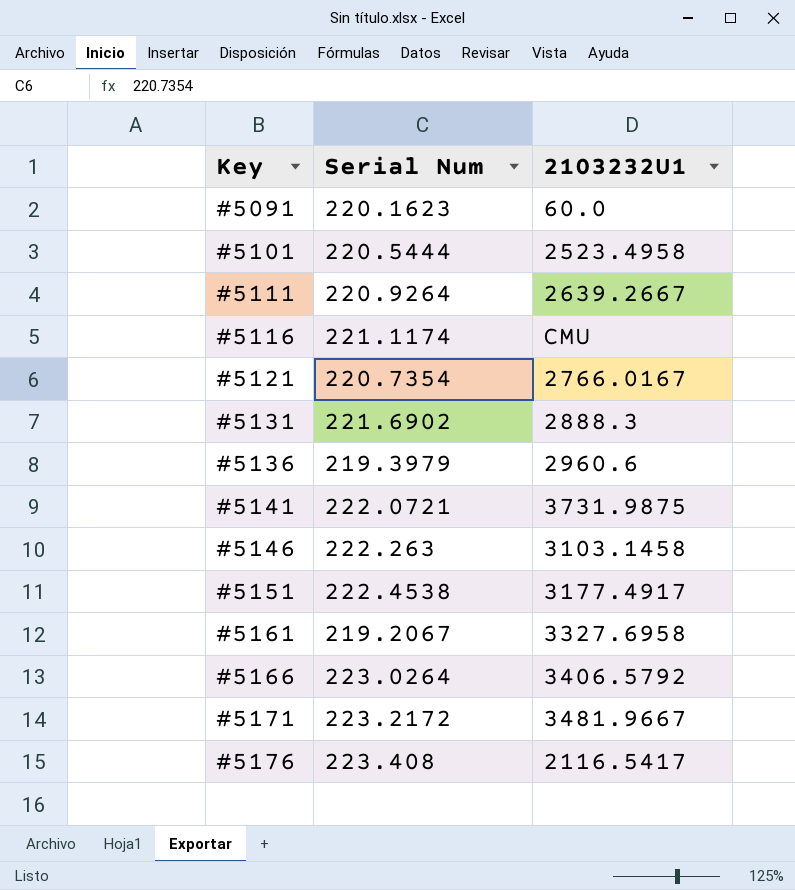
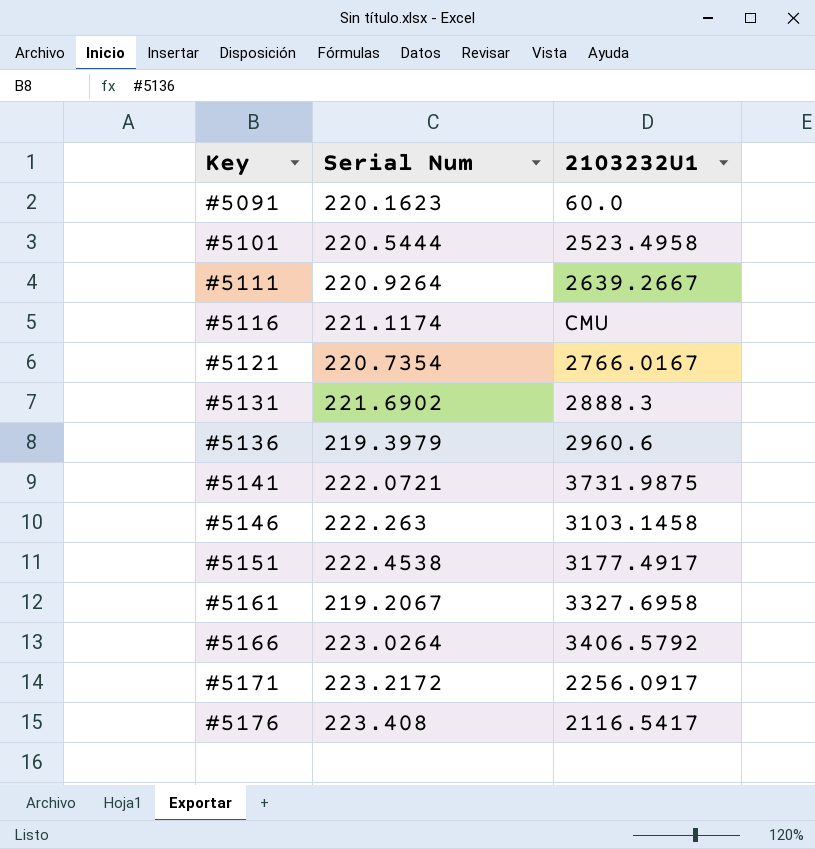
#5171 | 2103232U1: 3481.9667 -> 2256.0917

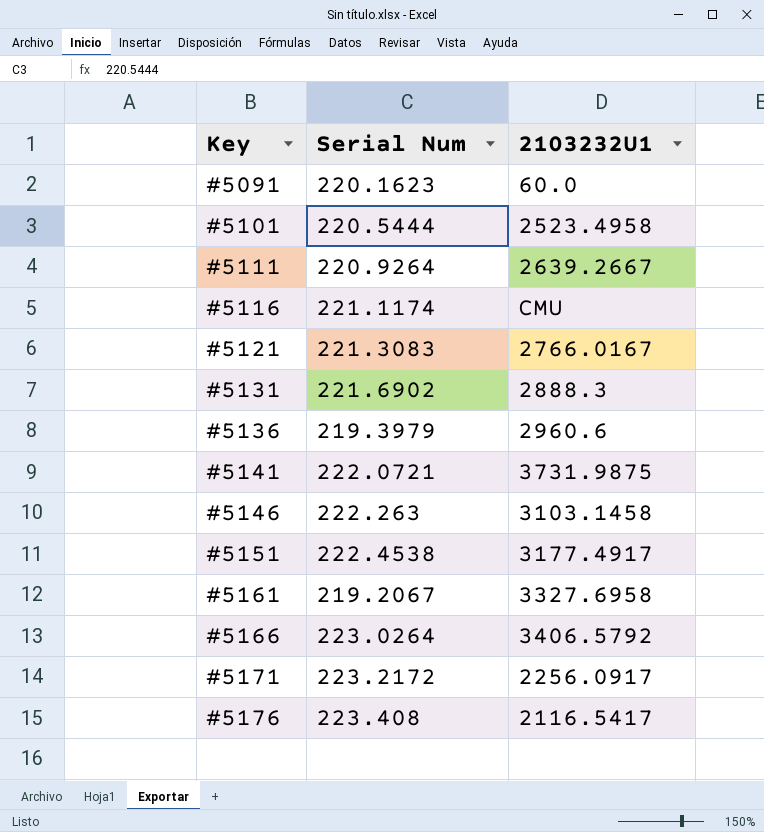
#5121 | Serial Num: 220.7354 -> 221.3083

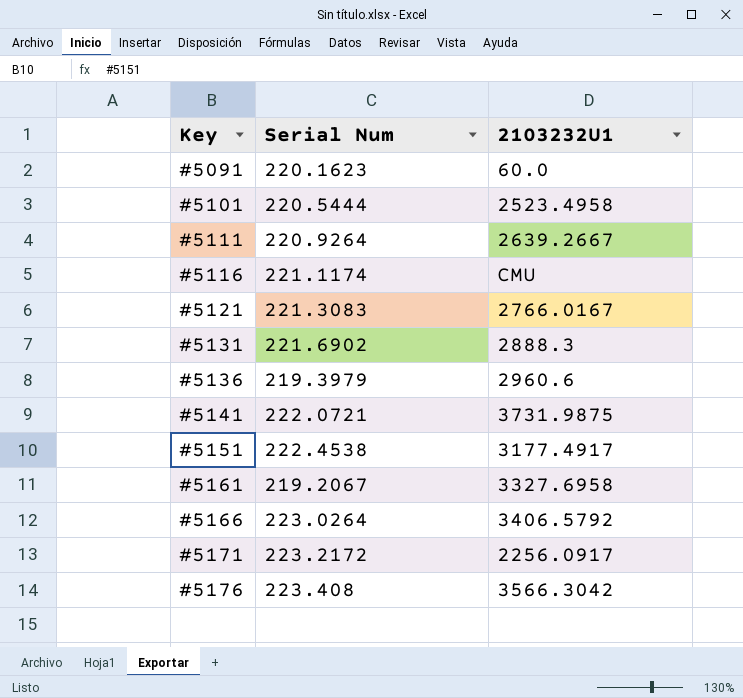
row #5146: 222.263 | 3103.1458 -> none
#5176 | 2103232U1: 2116.5417 -> 3566.3042

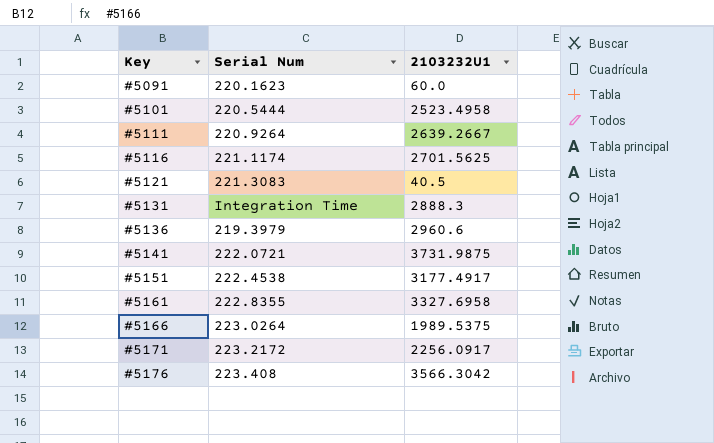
#5116 | 2103232U1: CMU -> 2701.5625
#5121 | 2103232U1: 2766.0167 -> 40.5
#5131 | Serial Num: 221.6902 -> Integration Time
#5161 | Serial Num: 219.2067 -> 222.8355
#5166 | 2103232U1: 3406.5792 -> 1989.5375

